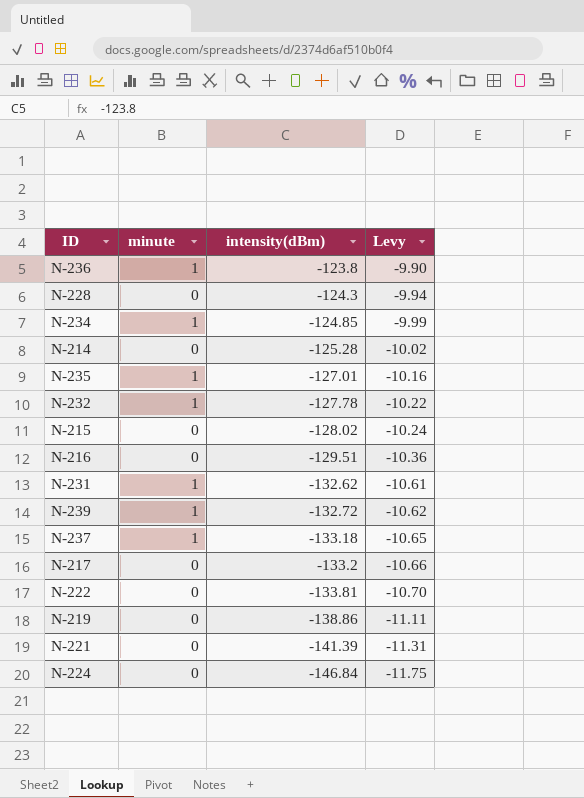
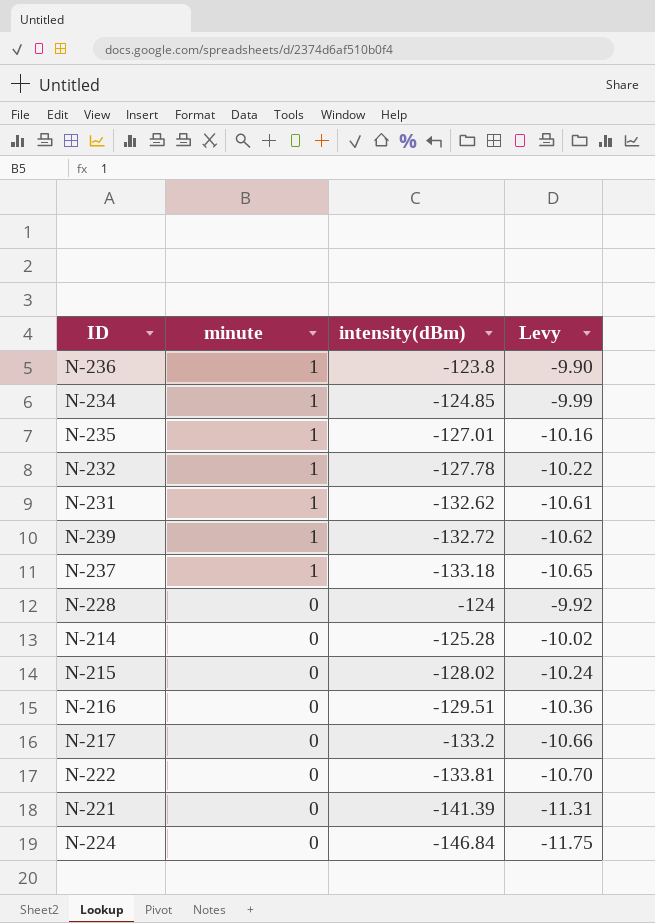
row order: intensity(dBm) descending -> minute descending
row N-219: 0 | -138.86 | -11.11 -> none
N-228 | intensity(dBm): -124.3 -> -124
N-228 | Levy: -9.94 -> -9.92

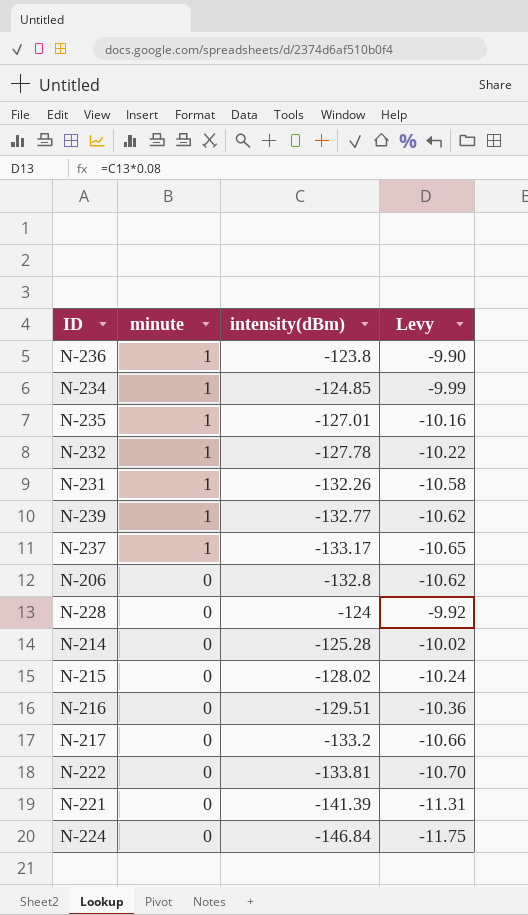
N-231 | intensity(dBm): -132.62 -> -132.26
N-231 | Levy: -10.61 -> -10.58
N-239 | intensity(dBm): -132.72 -> -132.77
N-237 | intensity(dBm): -133.18 -> -133.17
row N-206: none -> 0 | -132.8 | -10.62

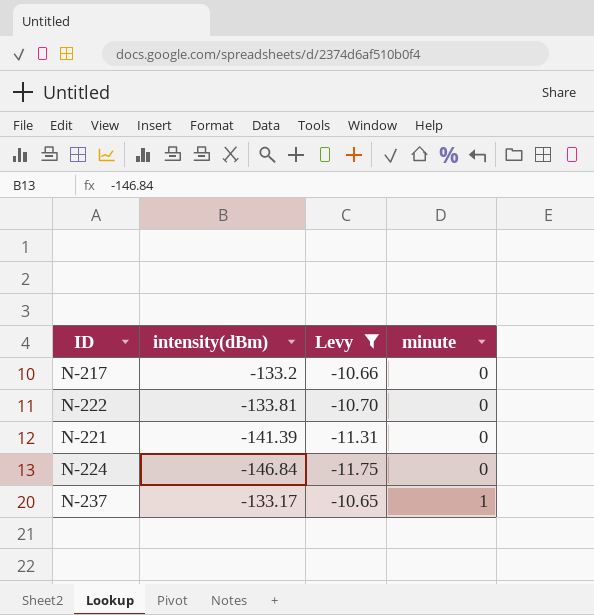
filter: none -> Levy <= -10.65
row order: minute descending -> minute ascending
column minute | position: 2 -> 4

